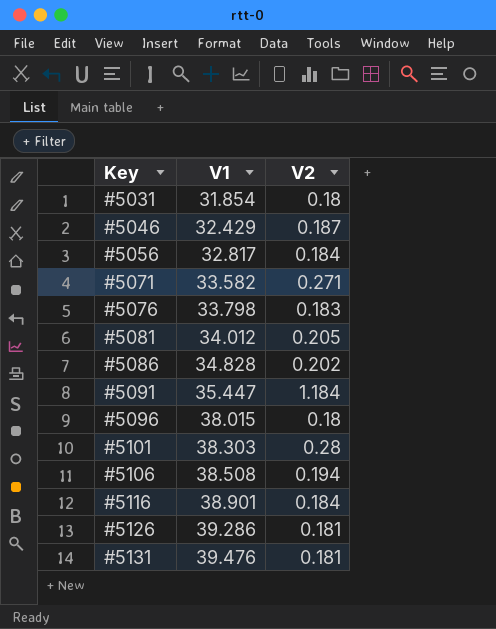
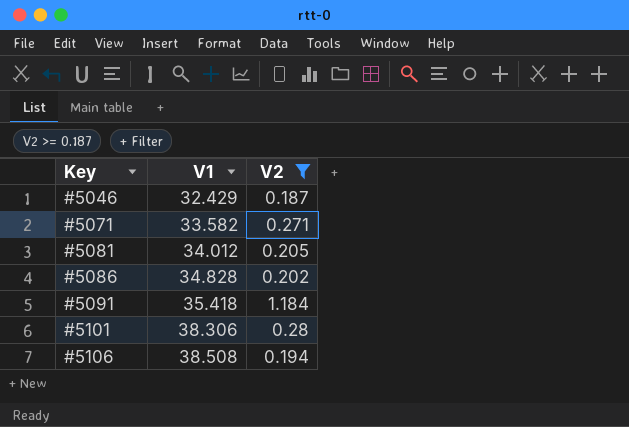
filter: none -> V2 >= 0.187
#5091 | V1: 35.447 -> 35.418
#5101 | V1: 38.303 -> 38.306

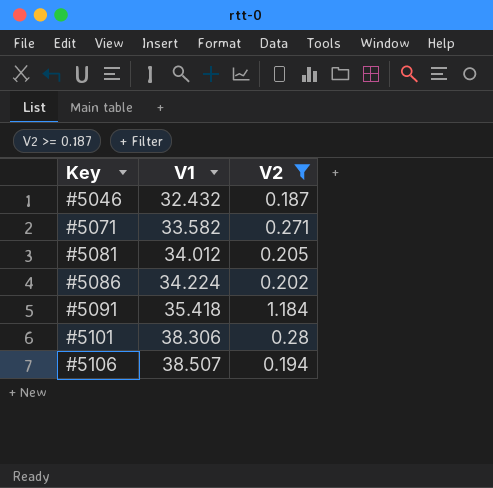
#5046 | V1: 32.429 -> 32.432
#5086 | V1: 34.828 -> 34.224
#5106 | V1: 38.508 -> 38.507

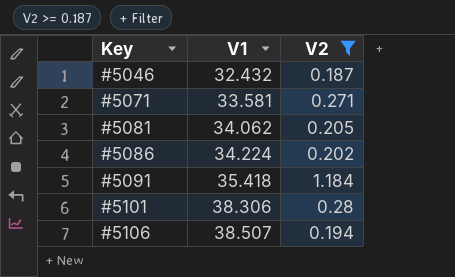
#5071 | V1: 33.582 -> 33.581
#5081 | V1: 34.012 -> 34.062

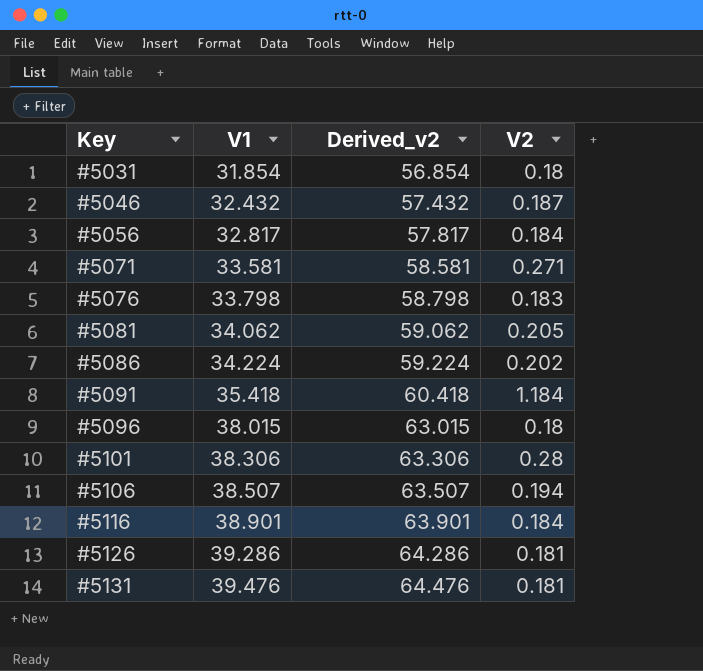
filter: V2 >= 0.187 -> none
column Derived_v2 | formula: none -> [V1] + 25

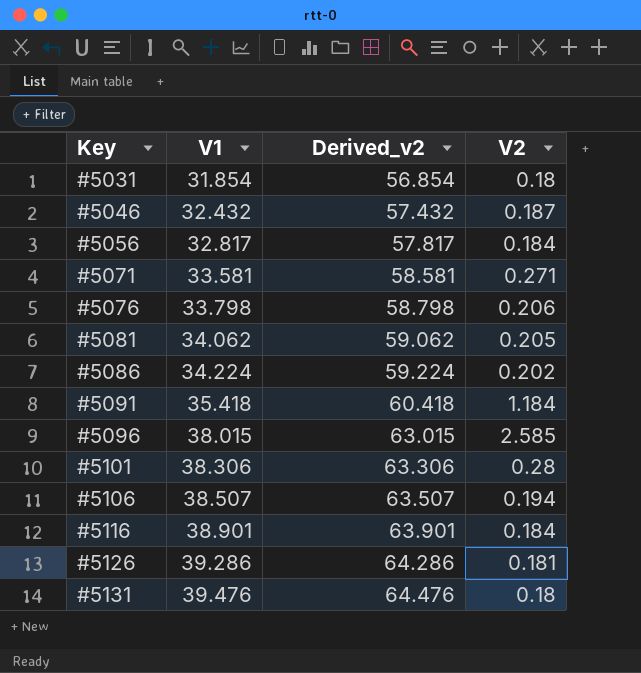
#5076 | V2: 0.183 -> 0.206
#5096 | V2: 0.18 -> 2.585
#5131 | V2: 0.181 -> 0.18

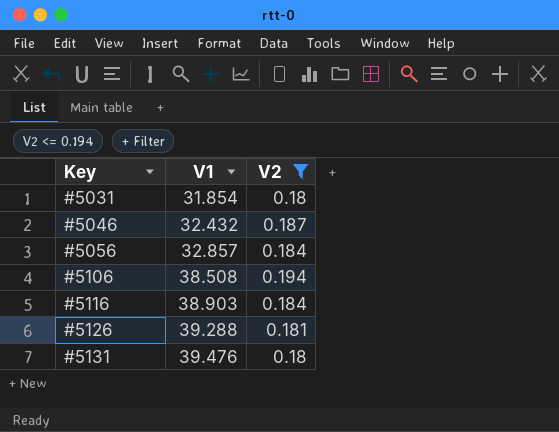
filter: none -> V2 <= 0.194
column Derived_v2 | formula: [V1] + 25 -> none
#5056 | V1: 32.817 -> 32.857
#5106 | V1: 38.507 -> 38.508
#5116 | V1: 38.901 -> 38.903
#5126 | V1: 39.286 -> 39.288

